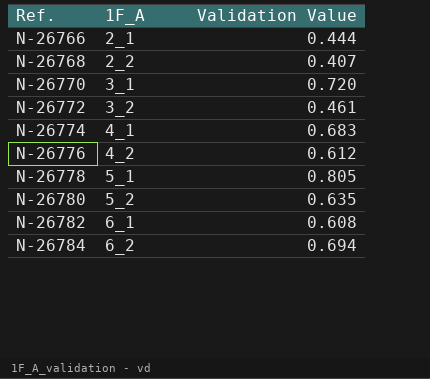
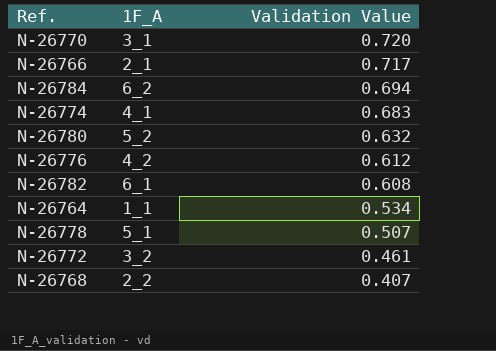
row order: Ref. ascending -> Validation Value descending
N-26766 | Validation Value: 0.444 -> 0.717
N-26780 | Validation Value: 0.635 -> 0.632
row N-26764: none -> 1_1 | 0.534
N-26778 | Validation Value: 0.805 -> 0.507

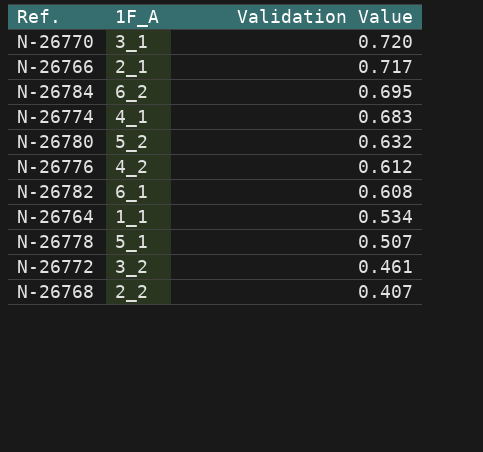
N-26784 | Validation Value: 0.694 -> 0.695

